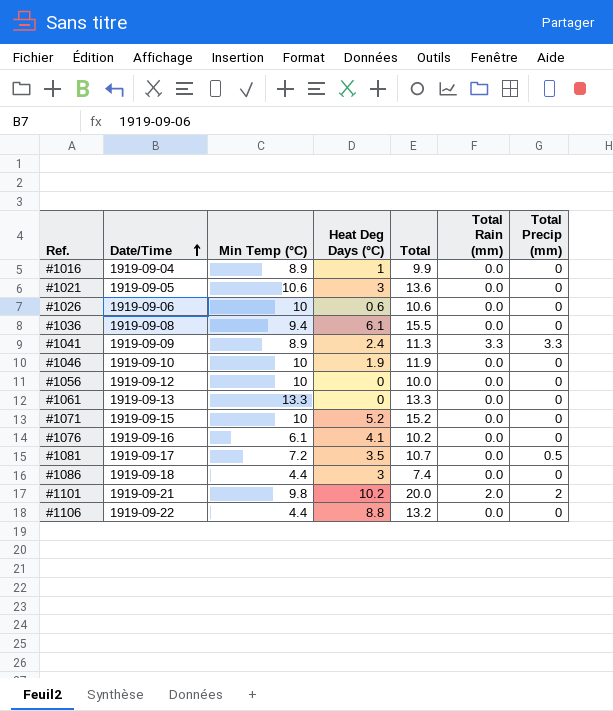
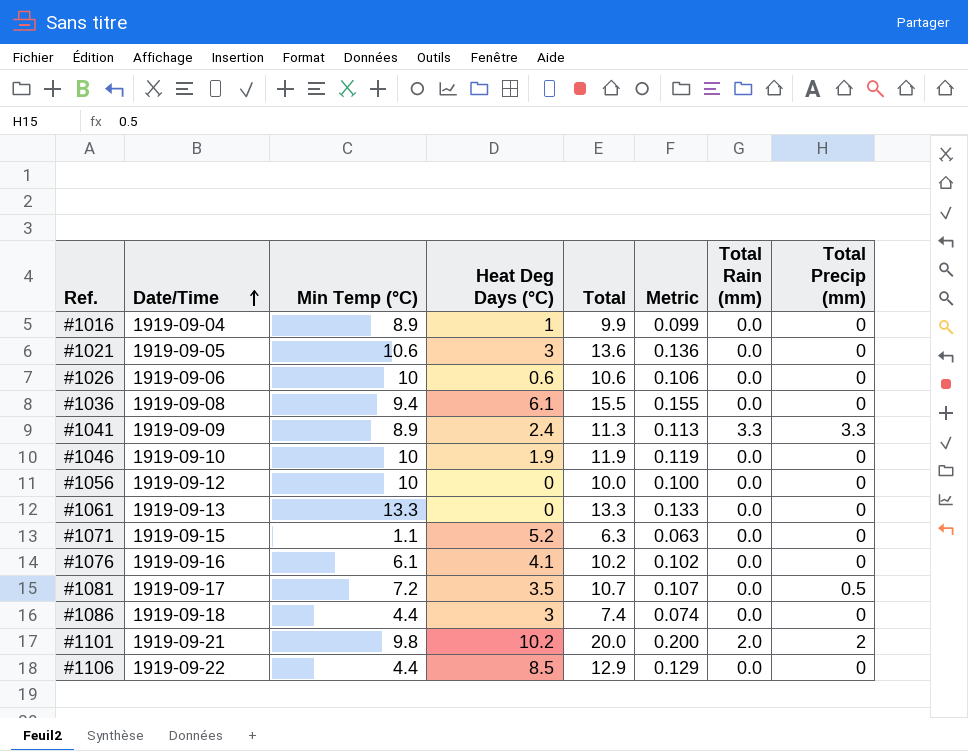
column Metric | formula: none -> [Total] * 0.01
#1071 | Min Temp (°C): 10 -> 1.1
#1071 | Total: 15.2 -> 6.3
#1106 | Heat Deg Days (°C): 8.8 -> 8.5
#1106 | Total: 13.2 -> 12.9

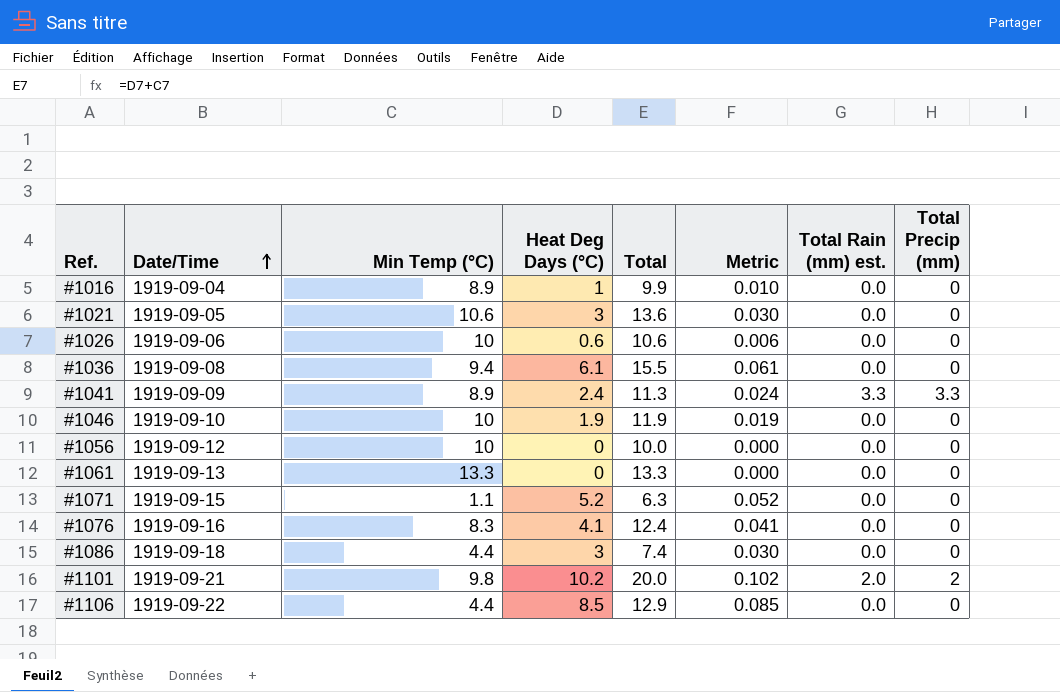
column Metric | formula: [Total] * 0.01 -> [Heat Deg Days (°C)] * 0.01
column name: Total Rain (mm) -> Total Rain (mm) est.
row #1081: 1919-09-17 | 7.2 | 3.5 | 10.7 | 0.107 | 0.0 | 0.5 -> none
#1076 | Min Temp (°C): 6.1 -> 8.3
#1076 | Total: 10.2 -> 12.4

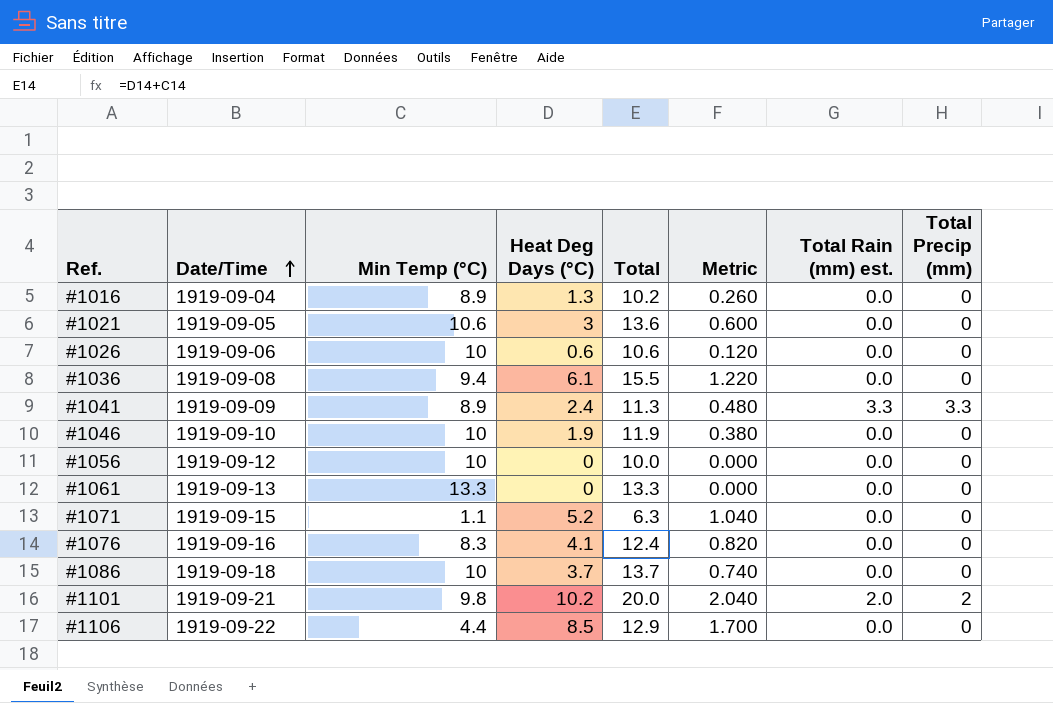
column Metric | formula: [Heat Deg Days (°C)] * 0.01 -> [Heat Deg Days (°C)] * 0.2
#1016 | Heat Deg Days (°C): 1 -> 1.3
#1016 | Total: 9.9 -> 10.2
#1086 | Min Temp (°C): 4.4 -> 10
#1086 | Heat Deg Days (°C): 3 -> 3.7
#1086 | Total: 7.4 -> 13.7

